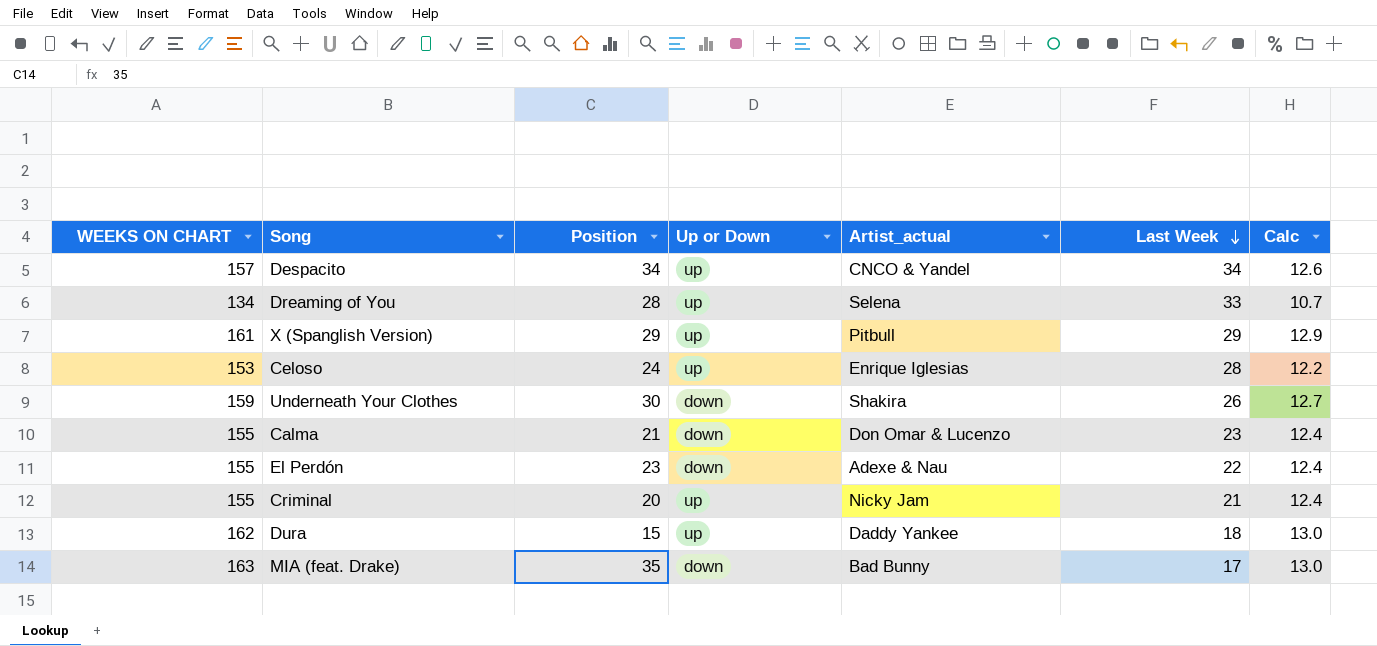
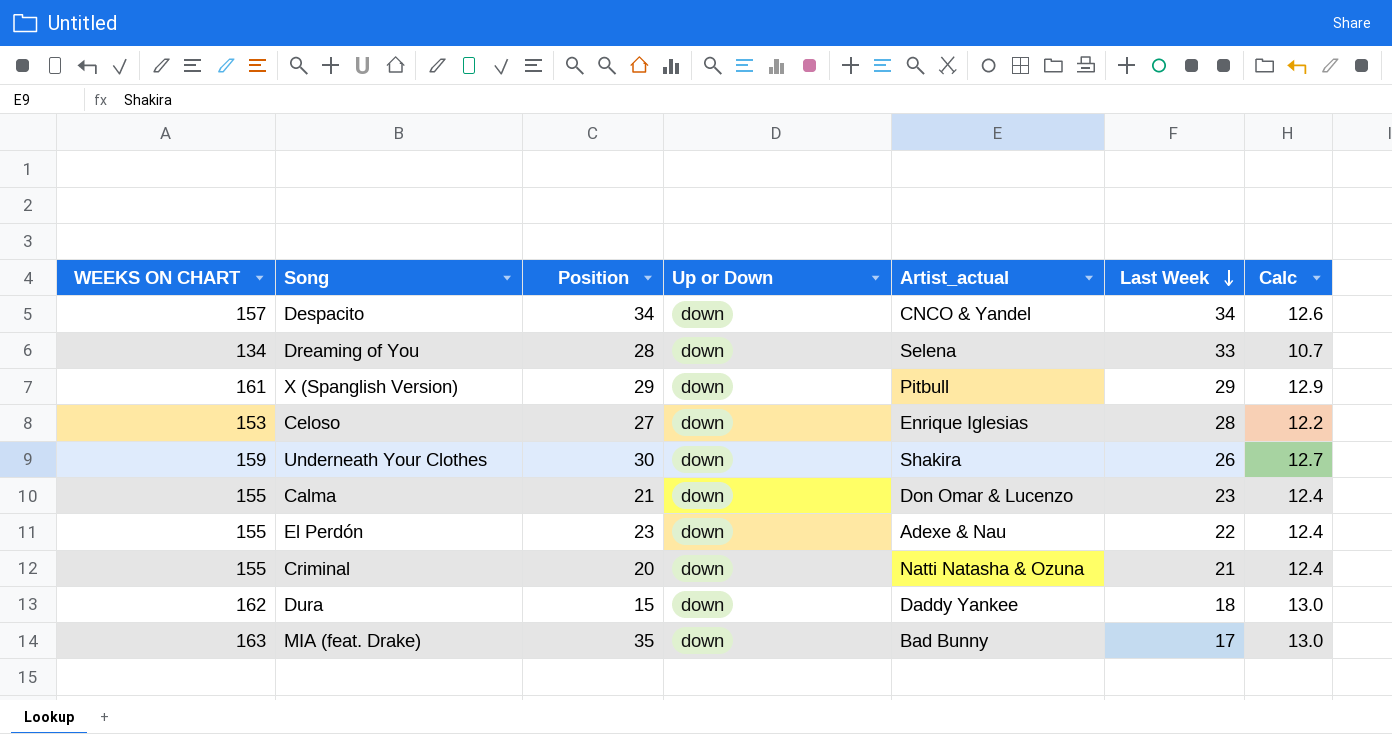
Despacito | Up or Down: up -> down
Dreaming of You | Up or Down: up -> down
X (Spanglish Version) | Up or Down: up -> down
Celoso | Position: 24 -> 27
Celoso | Up or Down: up -> down
Criminal | Up or Down: up -> down
Criminal | Artist_actual: Nicky Jam -> Natti Natasha & Ozuna
Dura | Up or Down: up -> down

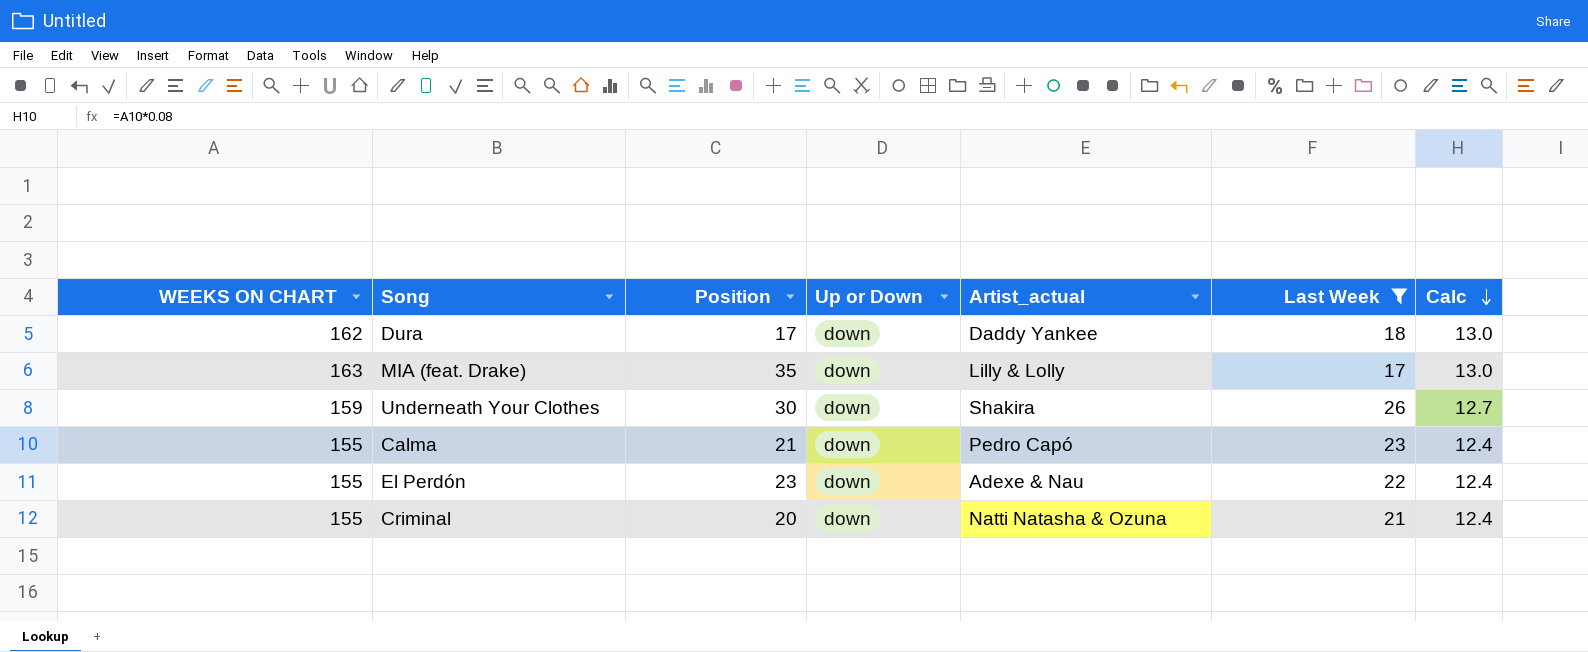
filter: none -> Last Week <= 26
row order: Last Week descending -> Calc descending
Dura | Position: 15 -> 17
MIA (feat. Drake) | Artist_actual: Bad Bunny -> Lilly & Lolly
Calma | Artist_actual: Don Omar & Lucenzo -> Pedro Capó

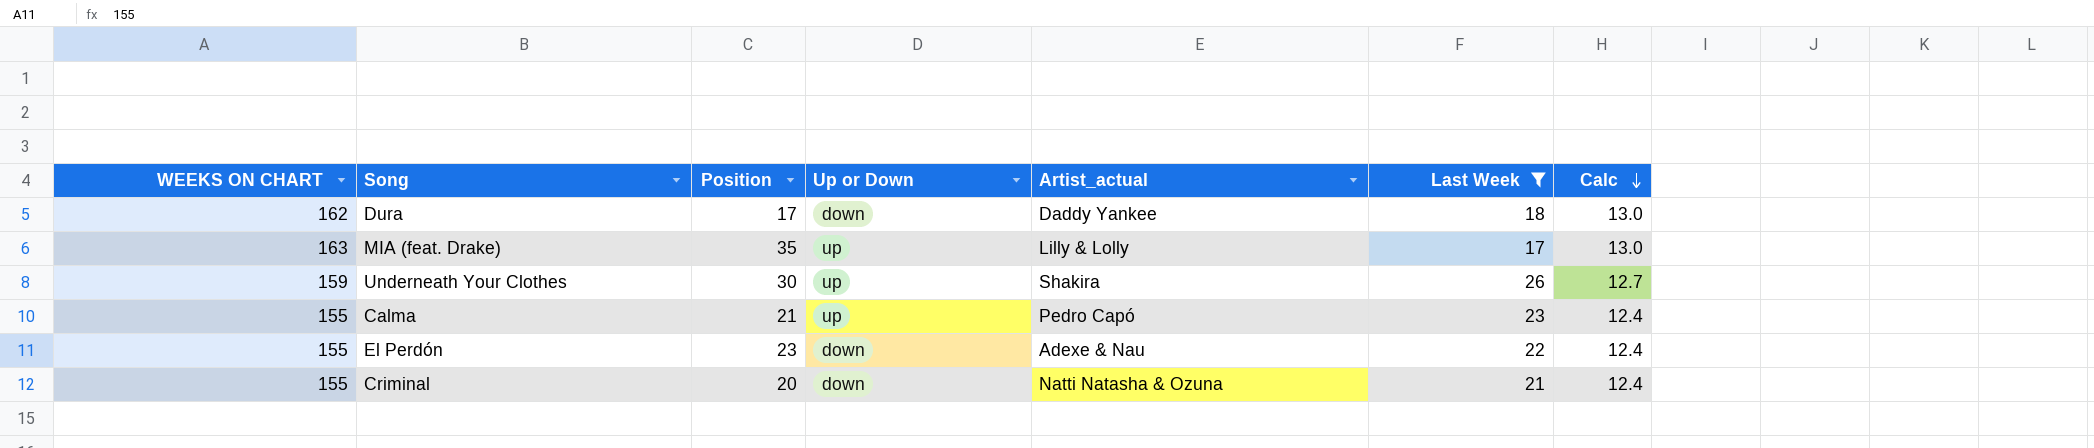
MIA (feat. Drake) | Up or Down: down -> up
Underneath Your Clothes | Up or Down: down -> up
Calma | Up or Down: down -> up

